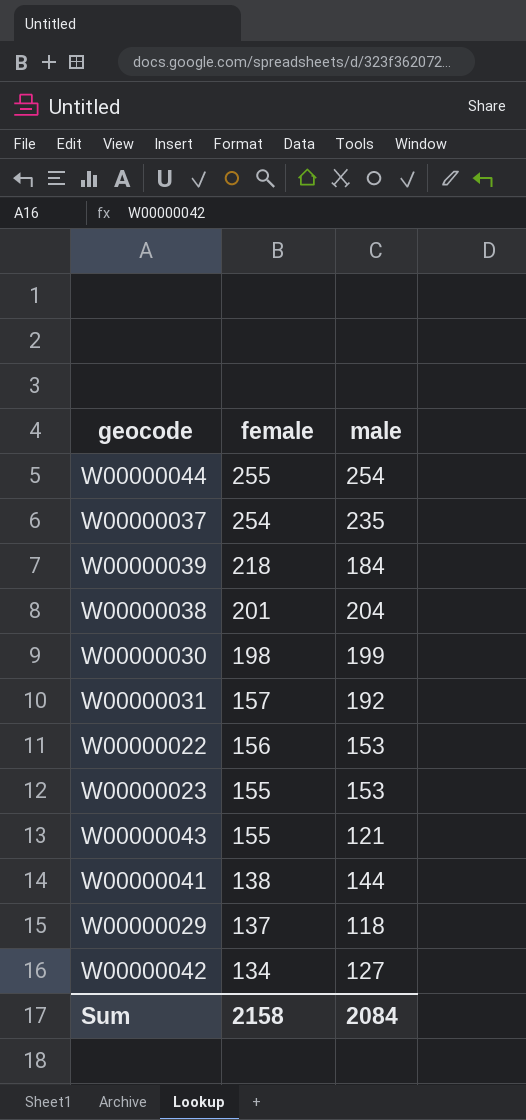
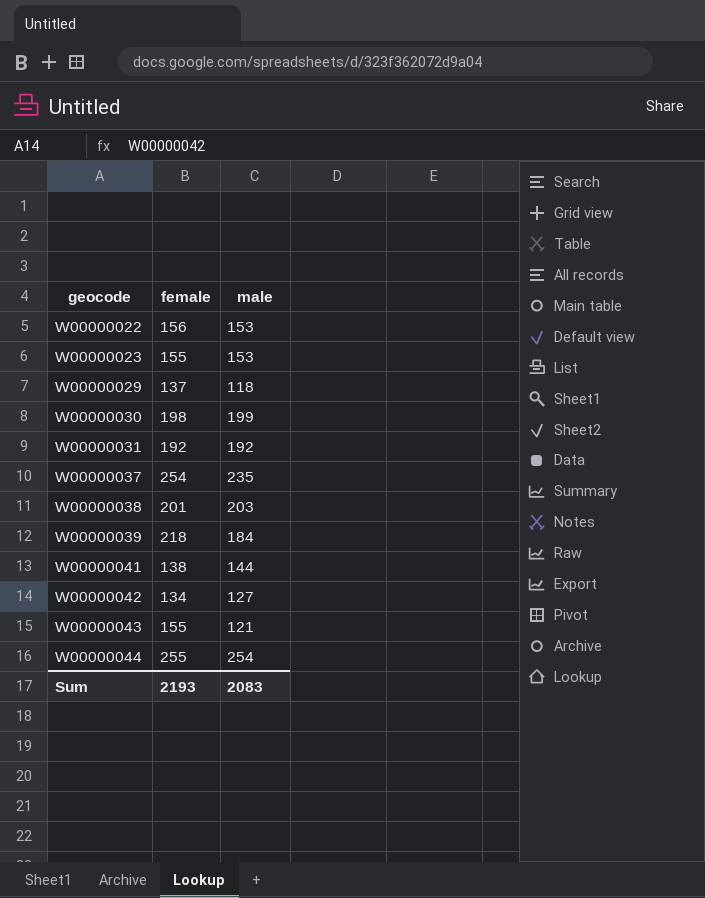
row order: female descending -> geocode ascending
W00000031 | female: 157 -> 192
W00000038 | male: 204 -> 203
Sum | female: 2158 -> 2193
Sum | male: 2084 -> 2083

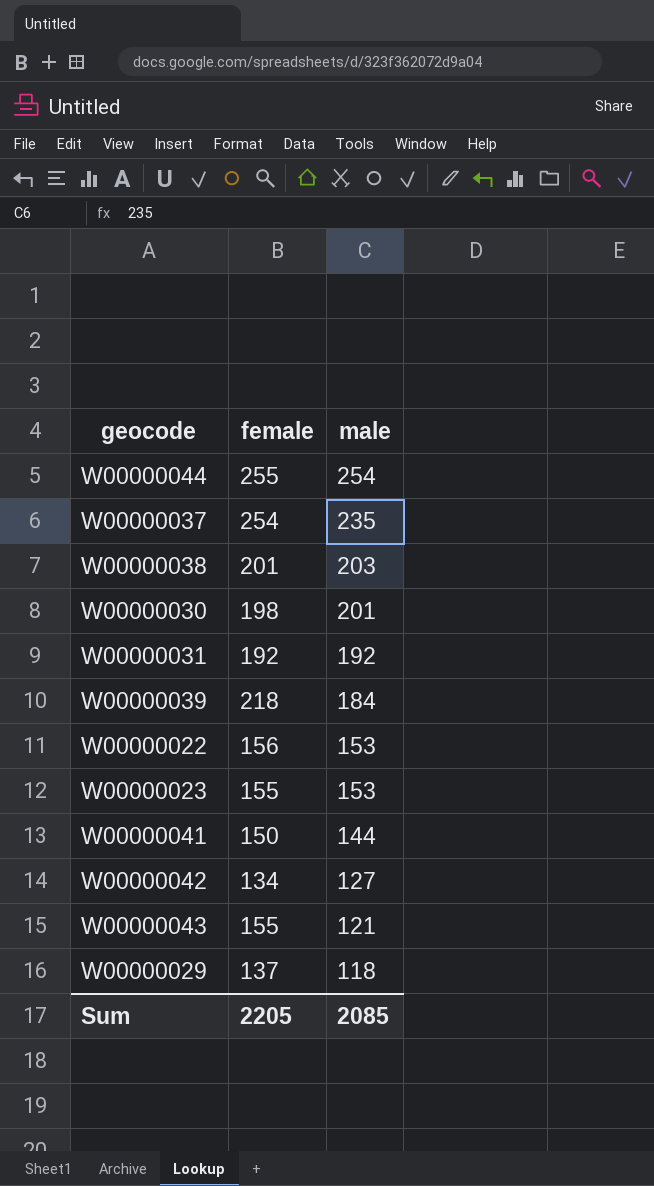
row order: geocode ascending -> male descending
W00000030 | male: 199 -> 201
W00000041 | female: 138 -> 150
Sum | female: 2193 -> 2205
Sum | male: 2083 -> 2085

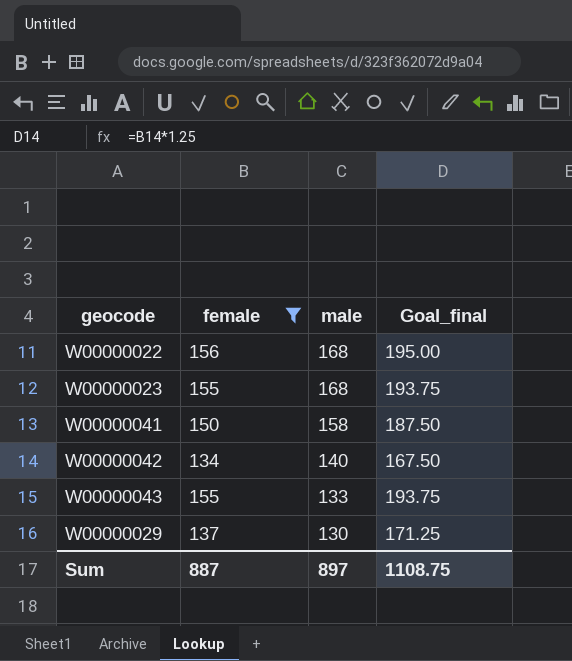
filter: none -> female <= 156
column Goal_final | formula: none -> [female] * 1.25
W00000022 | male: 153 -> 168
W00000023 | male: 153 -> 168
W00000041 | male: 144 -> 158
W00000042 | male: 127 -> 140
W00000043 | male: 121 -> 133
W00000029 | male: 118 -> 130
Sum | female: 2205 -> 887
Sum | male: 2085 -> 897

